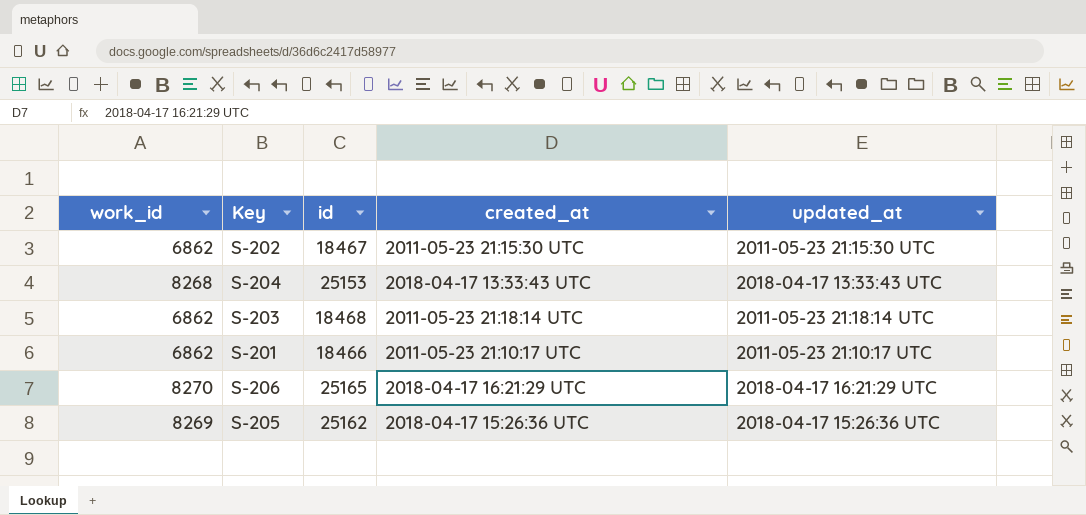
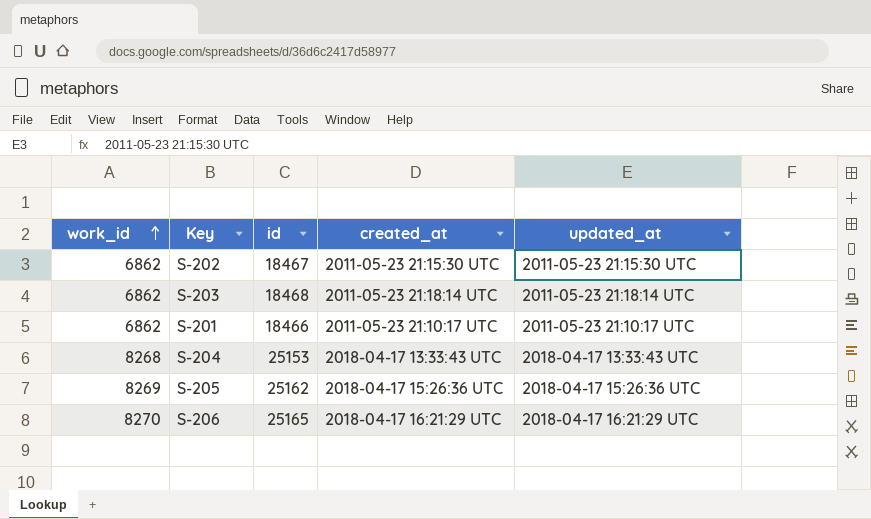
row order: none -> work_id ascending

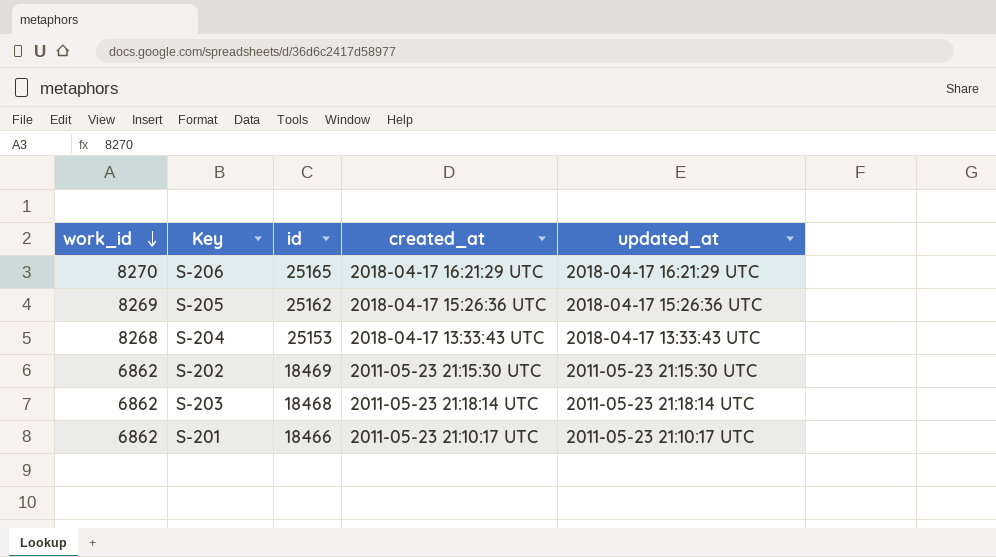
row order: work_id ascending -> work_id descending
S-202 | id: 18467 -> 18469

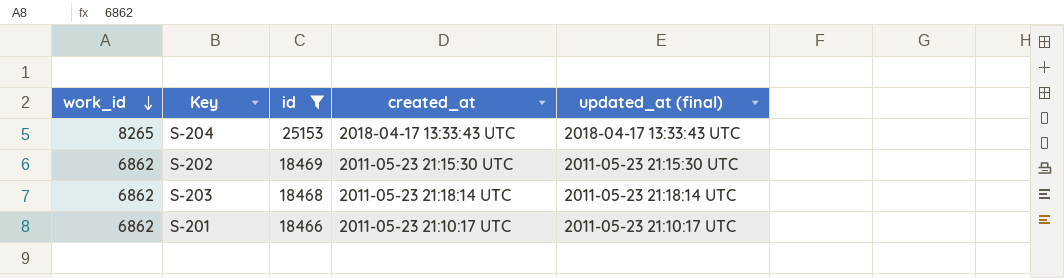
filter: none -> id <= 25153
column name: updated_at -> updated_at (final)
S-204 | work_id: 8268 -> 8265

